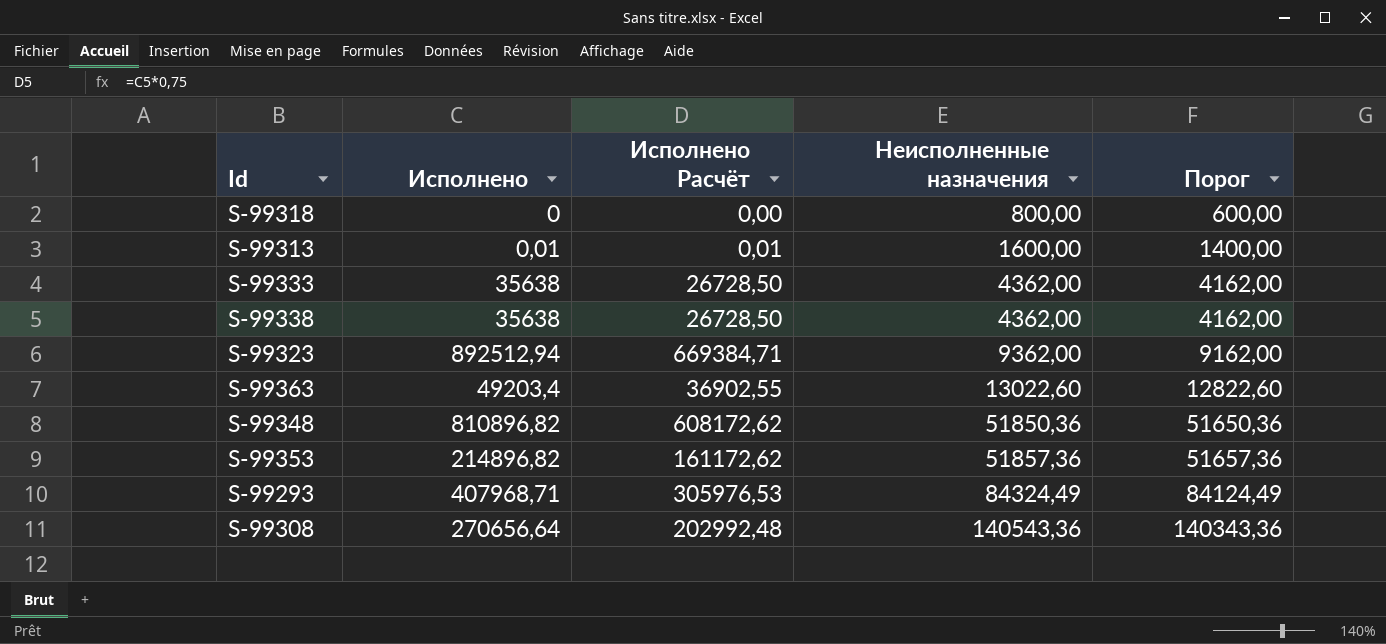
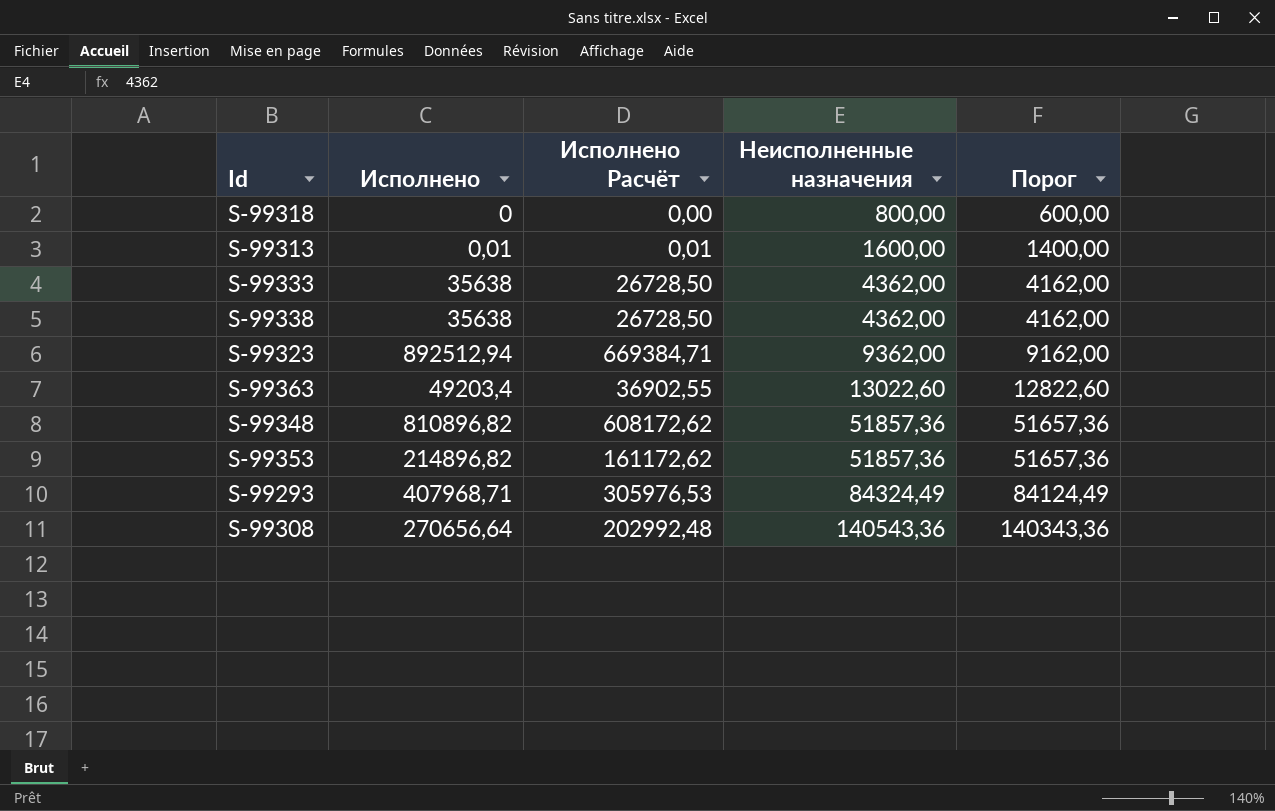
S-99348 | Неисполненные назначения: 51850,36 -> 51857,36
S-99348 | Порог: 51650,36 -> 51657,36

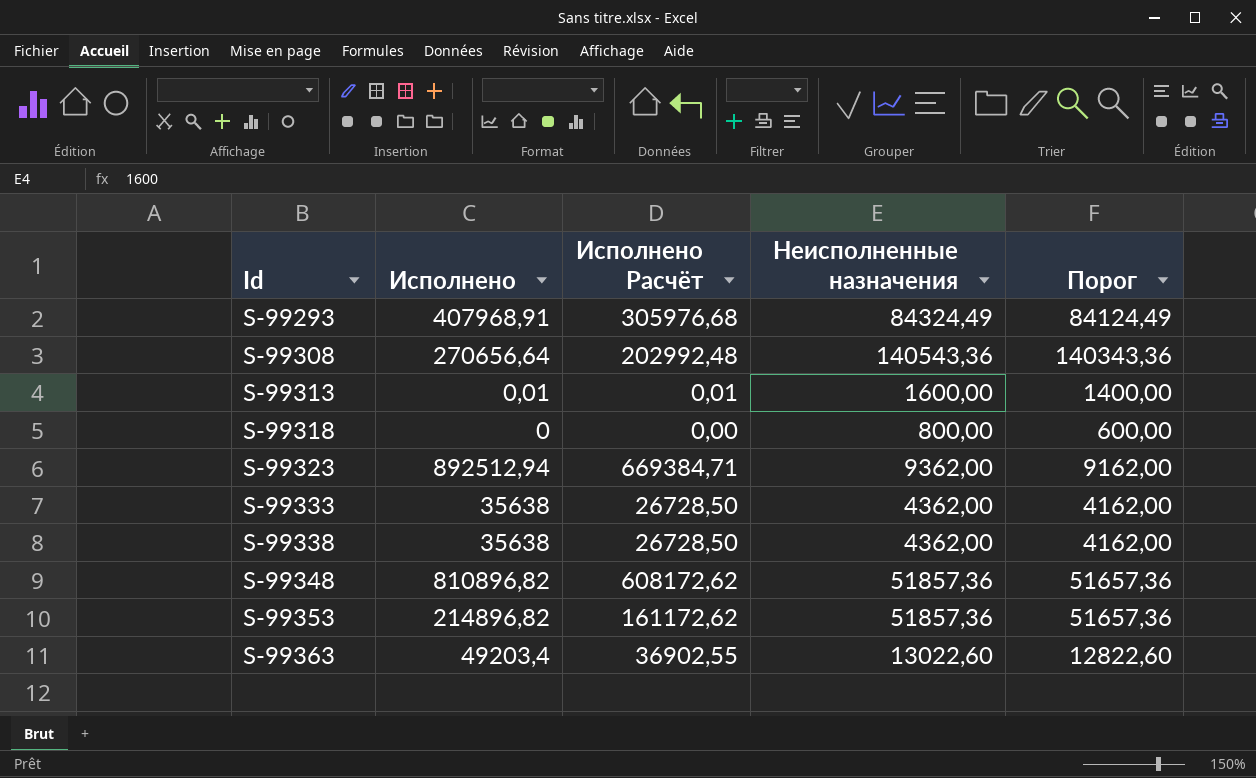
row order: Неисполненные назначения ascending -> Id ascending
S-99293 | Исполнено: 407968,71 -> 407968,91
S-99293 | Исполнено Расчёт: 305976,53 -> 305976,68

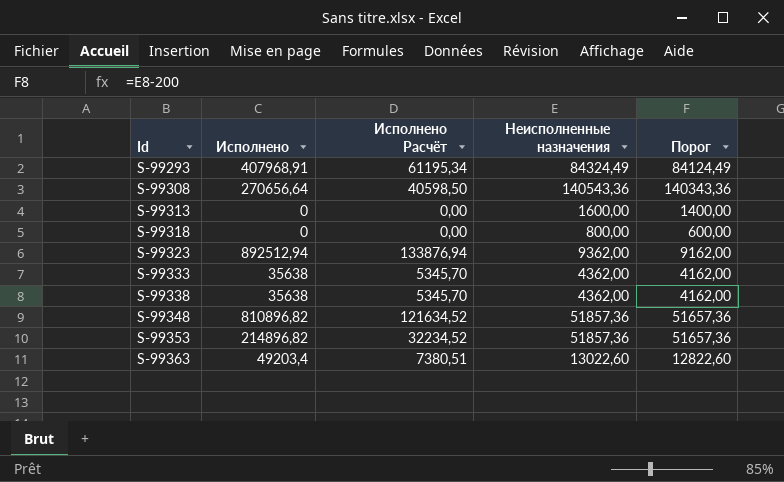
column Исполнено Расчёт | formula: [Исполнено] * 0,75 -> [Исполнено] * 0,15
S-99313 | Исполнено: 0,01 -> 0

